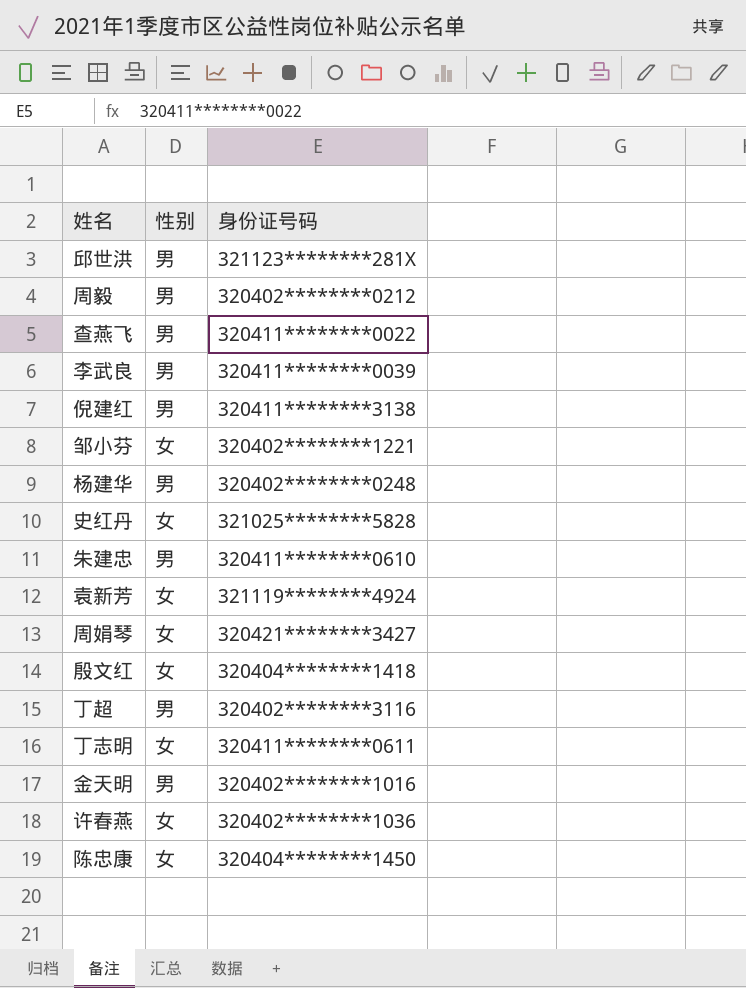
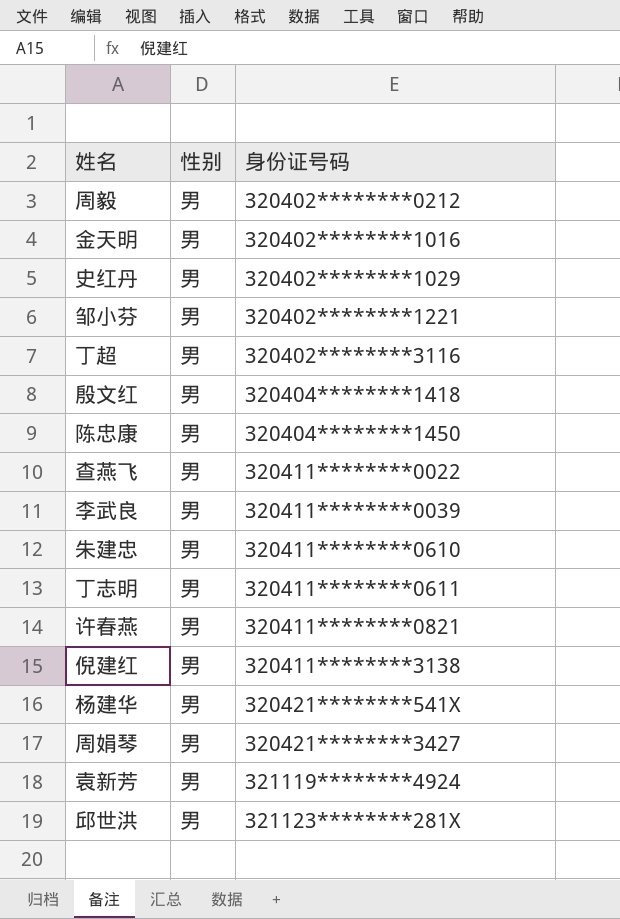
row order: none -> 身份证号码 ascending
史红丹 | 性别: 女 -> 男
史红丹 | 身份证号码: 321025********5828 -> 320402********1029
邹小芬 | 性别: 女 -> 男
殷文红 | 性别: 女 -> 男
陈忠康 | 性别: 女 -> 男
丁志明 | 性别: 女 -> 男
许春燕 | 性别: 女 -> 男
许春燕 | 身份证号码: 320402********1036 -> 320411********0821
杨建华 | 身份证号码: 320402********0248 -> 320421********541X
周娟琴 | 性别: 女 -> 男
袁新芳 | 性别: 女 -> 男

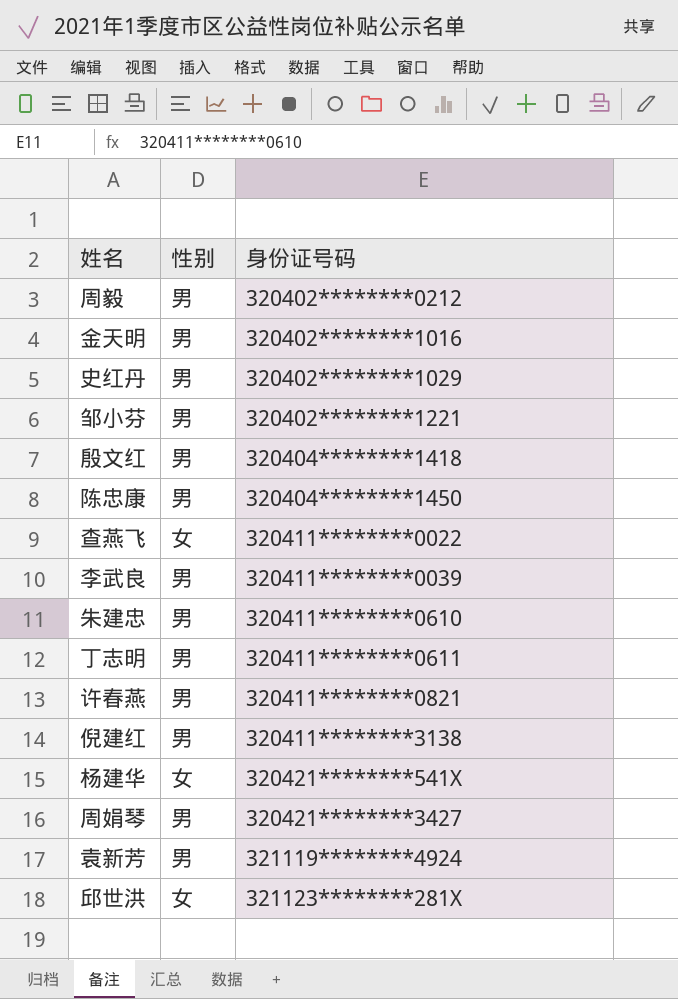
row 丁超: 男 | 320402********3116 -> none
查燕飞 | 性别: 男 -> 女
杨建华 | 性别: 男 -> 女
邱世洪 | 性别: 男 -> 女

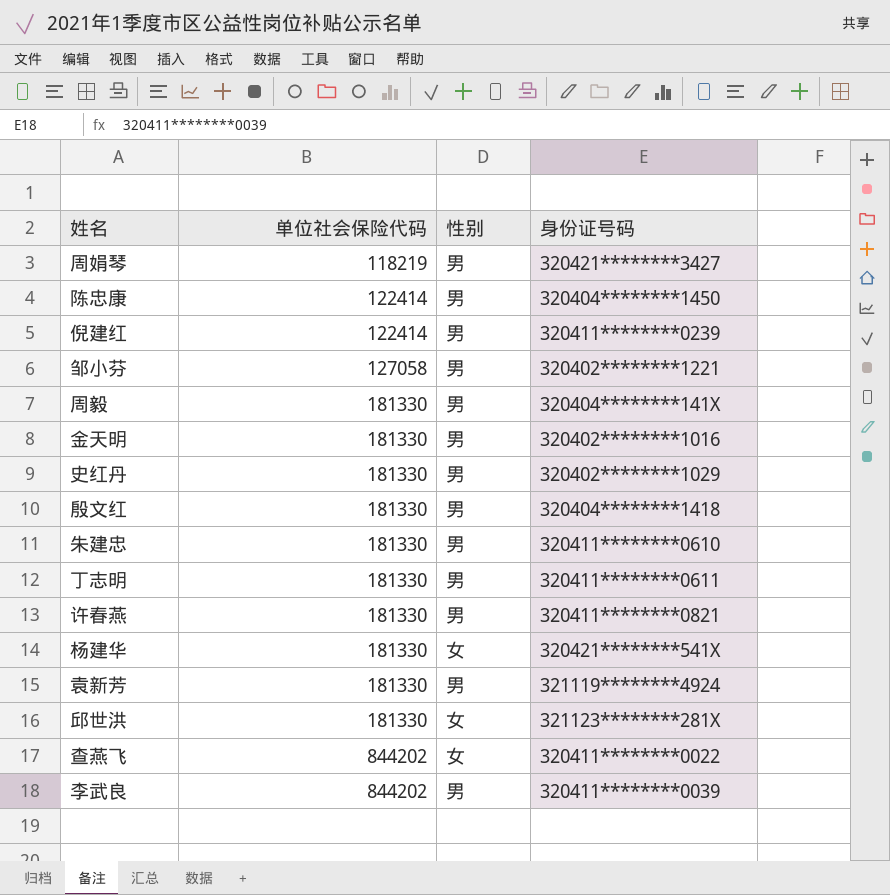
row order: 身份证号码 ascending -> 单位社会保险代码 ascending
column 单位社会保险代码 | position: none -> 2
倪建红 | 身份证号码: 320411********3138 -> 320411********0239
周毅 | 身份证号码: 320402********0212 -> 320404********141X

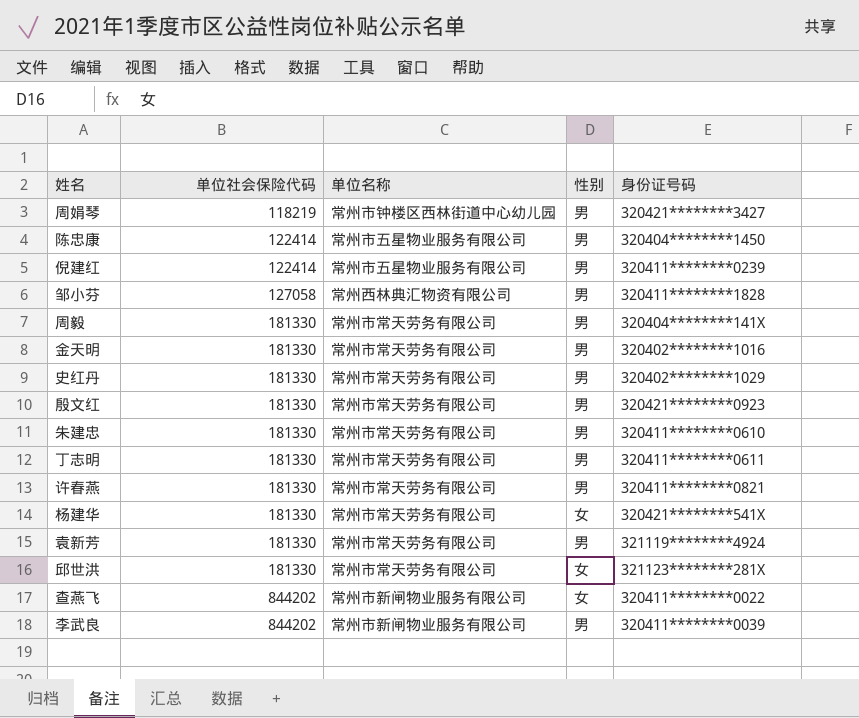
column 单位名称 | position: none -> 3
邹小芬 | 身份证号码: 320402********1221 -> 320411********1828
殷文红 | 身份证号码: 320404********1418 -> 320421********0923

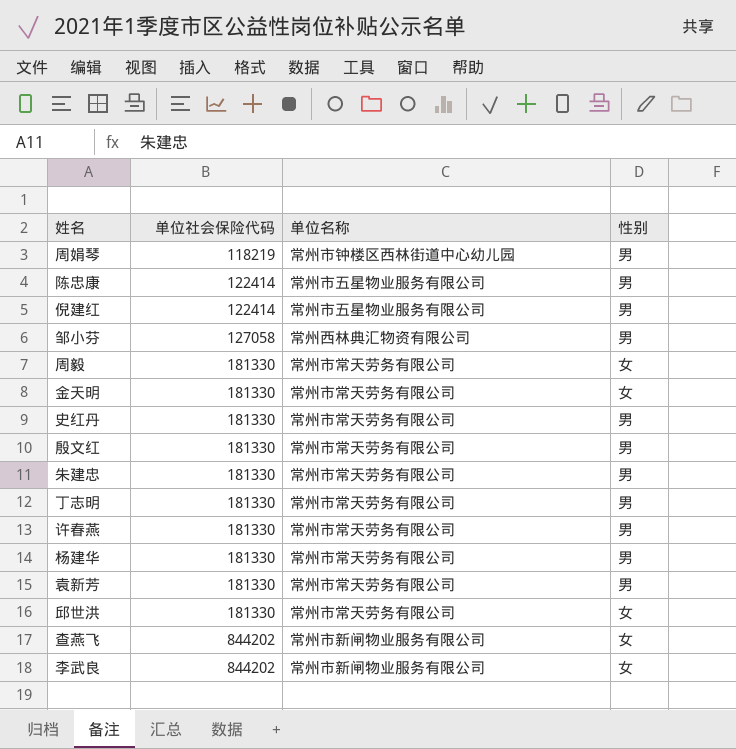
column 身份证号码 | position: 5 -> none
周毅 | 性别: 男 -> 女
金天明 | 性别: 男 -> 女
杨建华 | 性别: 女 -> 男
李武良 | 性别: 男 -> 女

